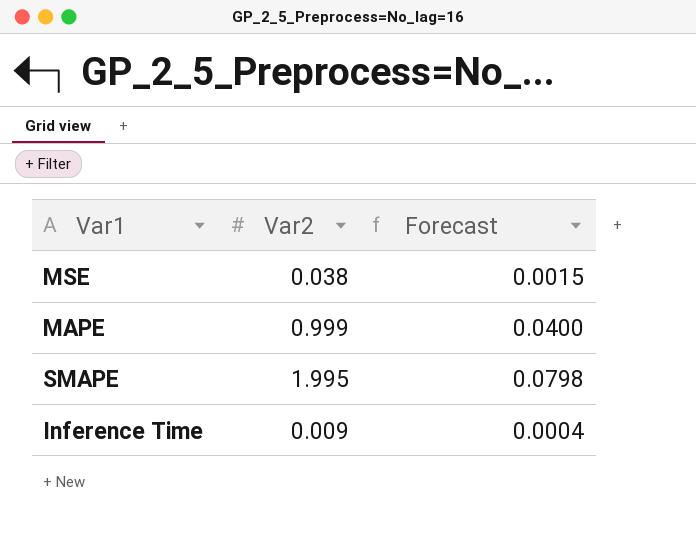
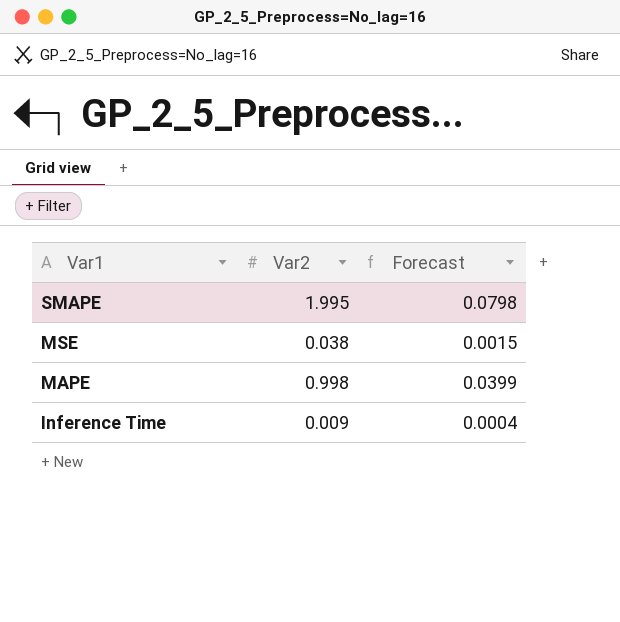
row order: none -> Var1 descending
MAPE | Var2: 0.999 -> 0.998
MAPE | Forecast: 0.0400 -> 0.0399

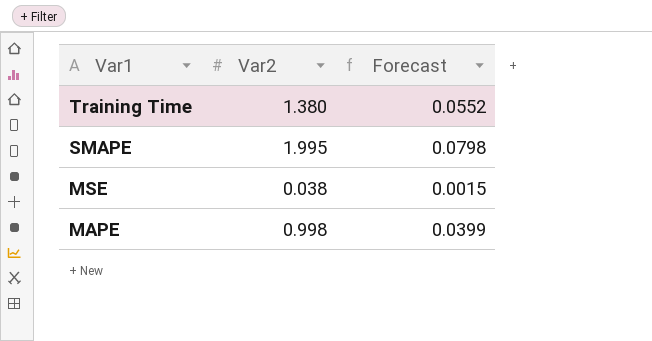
row Inference Time: 0.009 | 0.0004 -> none
row Training Time: none -> 1.380 | 0.0552

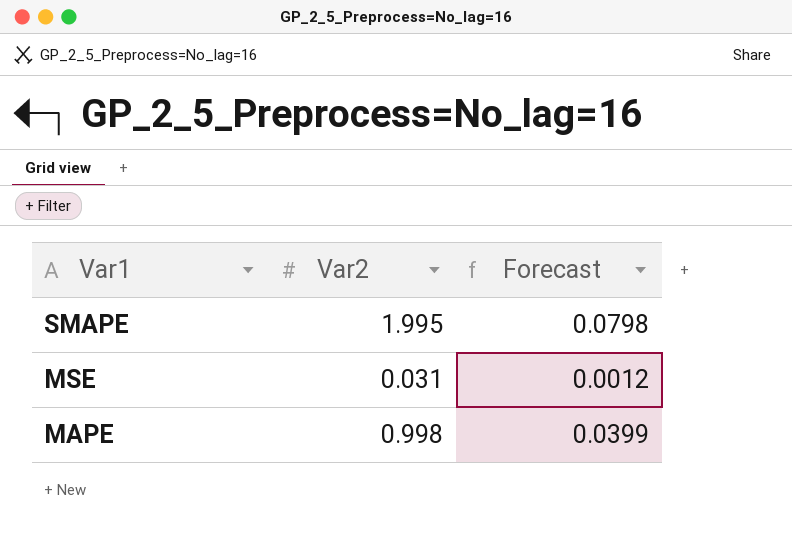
row Training Time: 1.380 | 0.0552 -> none
MSE | Var2: 0.038 -> 0.031
MSE | Forecast: 0.0015 -> 0.0012

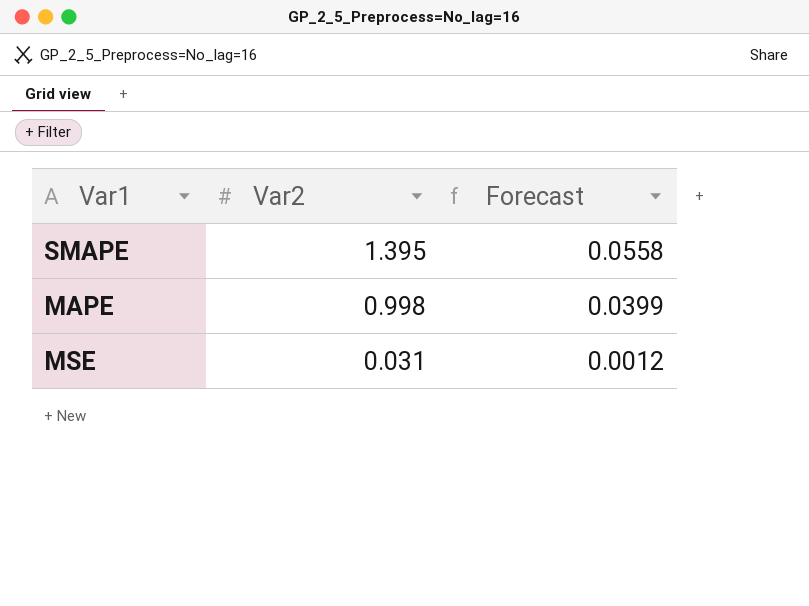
row order: Var1 descending -> Var2 descending
SMAPE | Var2: 1.995 -> 1.395
SMAPE | Forecast: 0.0798 -> 0.0558

